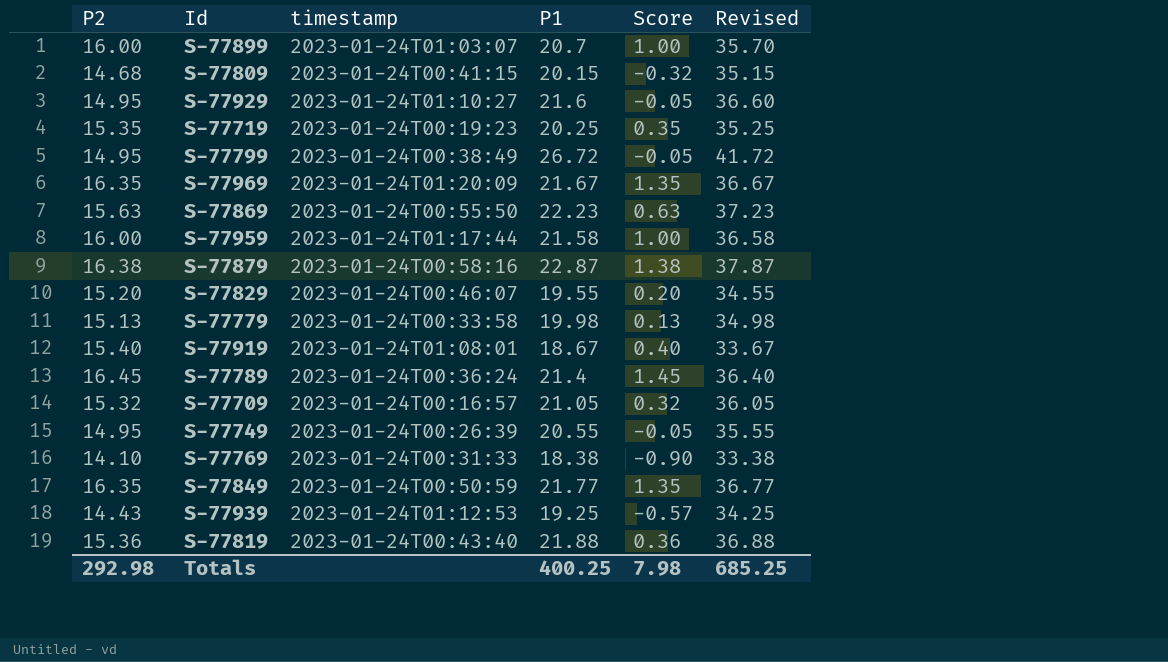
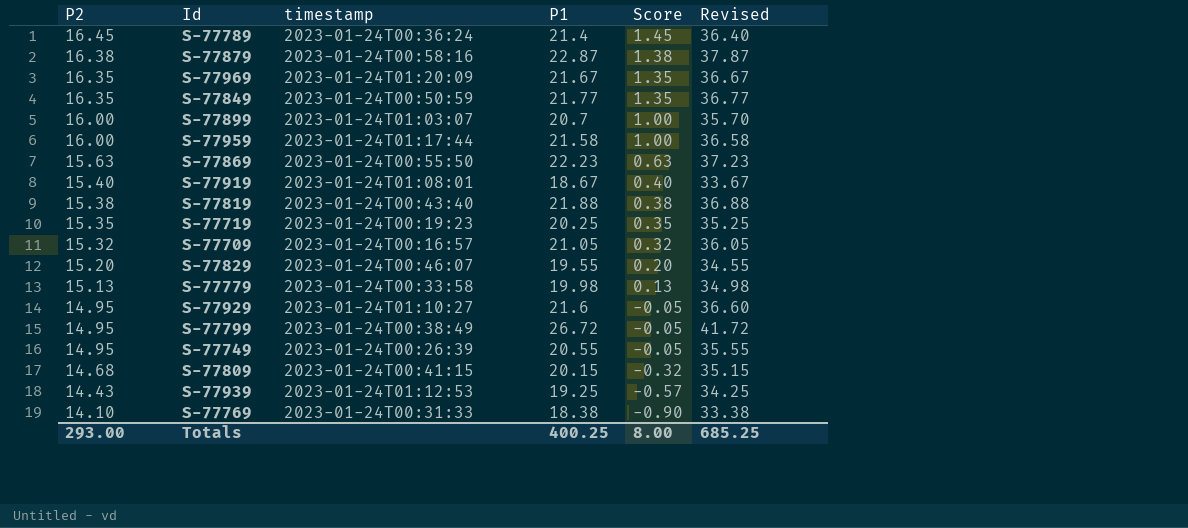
row order: none -> P2 descending
S-77819 | P2: 15.36 -> 15.38
S-77819 | Score: 0.36 -> 0.38
Totals | P2: 292.98 -> 293.00
Totals | Score: 7.98 -> 8.00

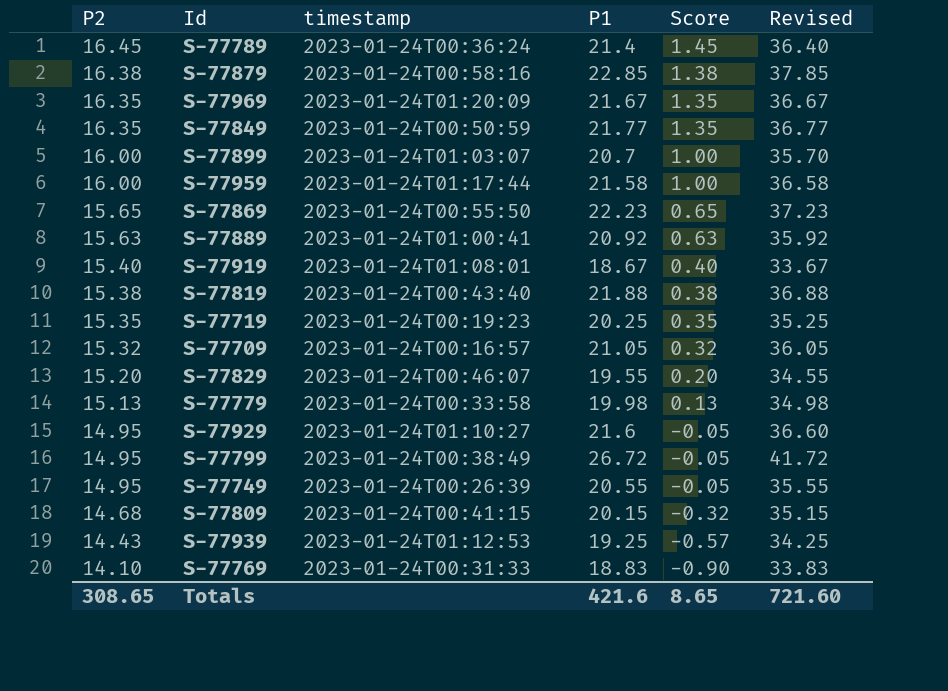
S-77879 | P1: 22.87 -> 22.85
S-77879 | Revised: 37.87 -> 37.85
S-77869 | P2: 15.63 -> 15.65
S-77869 | Score: 0.63 -> 0.65
row S-77889: none -> 15.63 | 2023-01-24T01:00:41 | 20.92 | 0.63 | 35.92
S-77769 | P1: 18.38 -> 18.83
S-77769 | Revised: 33.38 -> 33.83
Totals | P2: 293.00 -> 308.65
Totals | P1: 400.25 -> 421.6
Totals | Score: 8.00 -> 8.65
Totals | Revised: 685.25 -> 721.60

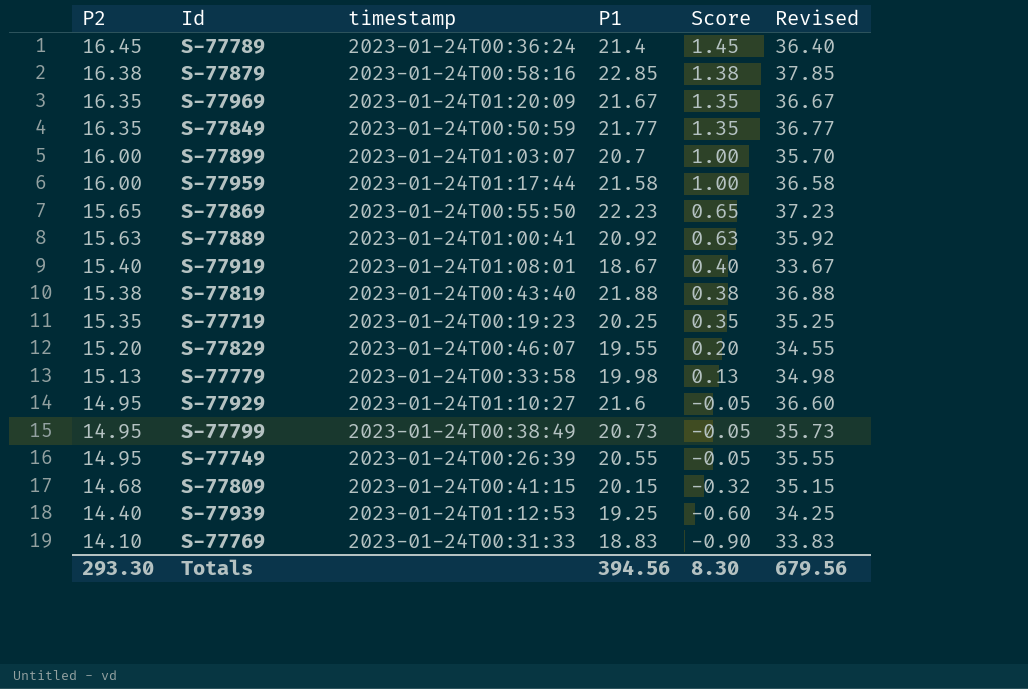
row S-77709: 15.32 | 2023-01-24T00:16:57 | 21.05 | 0.32 | 36.05 -> none
S-77799 | P1: 26.72 -> 20.73
S-77799 | Revised: 41.72 -> 35.73
S-77939 | P2: 14.43 -> 14.40
S-77939 | Score: -0.57 -> -0.60
Totals | P2: 308.65 -> 293.30
Totals | P1: 421.6 -> 394.56
Totals | Score: 8.65 -> 8.30
Totals | Revised: 721.60 -> 679.56

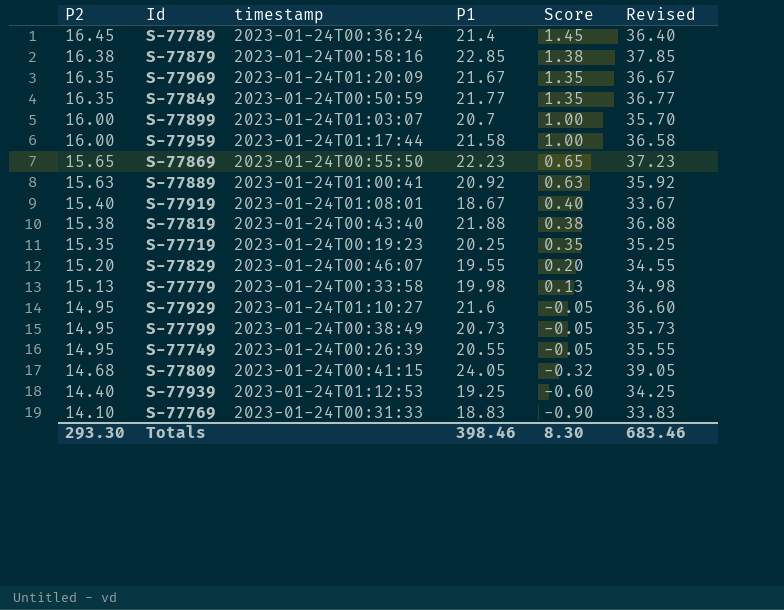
S-77809 | P1: 20.15 -> 24.05
S-77809 | Revised: 35.15 -> 39.05
Totals | P1: 394.56 -> 398.46
Totals | Revised: 679.56 -> 683.46

